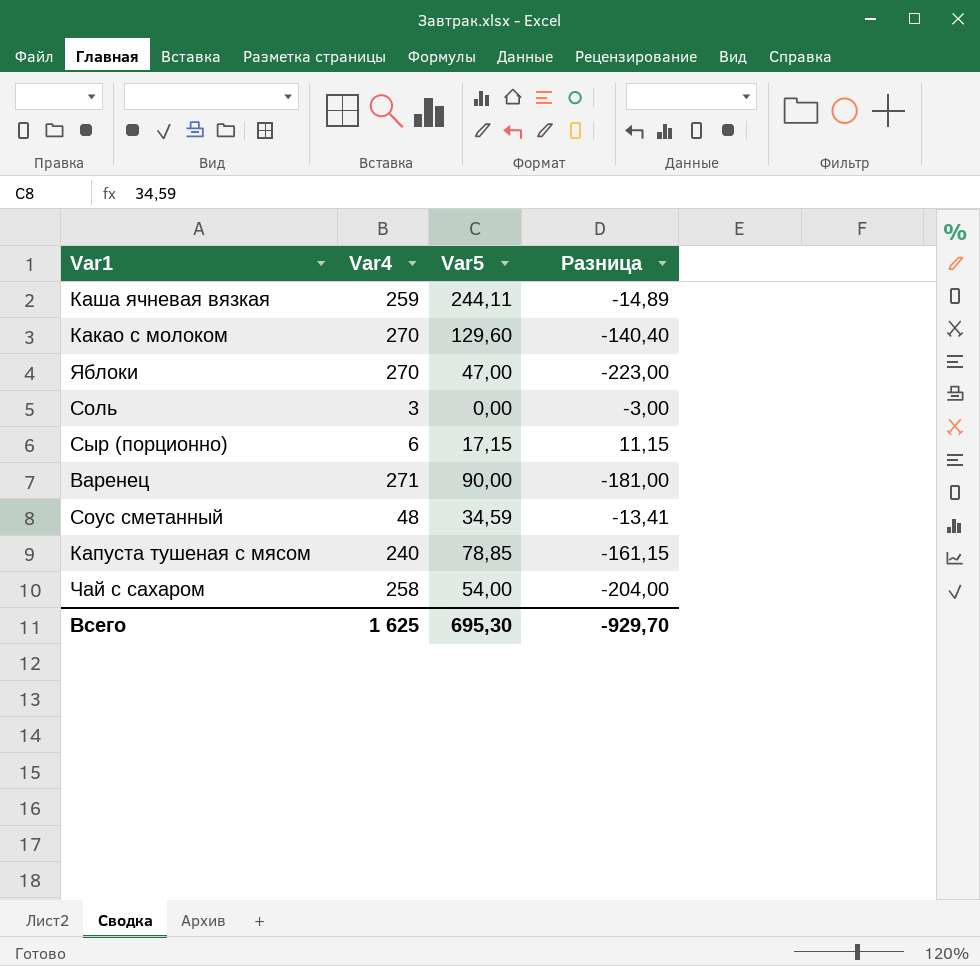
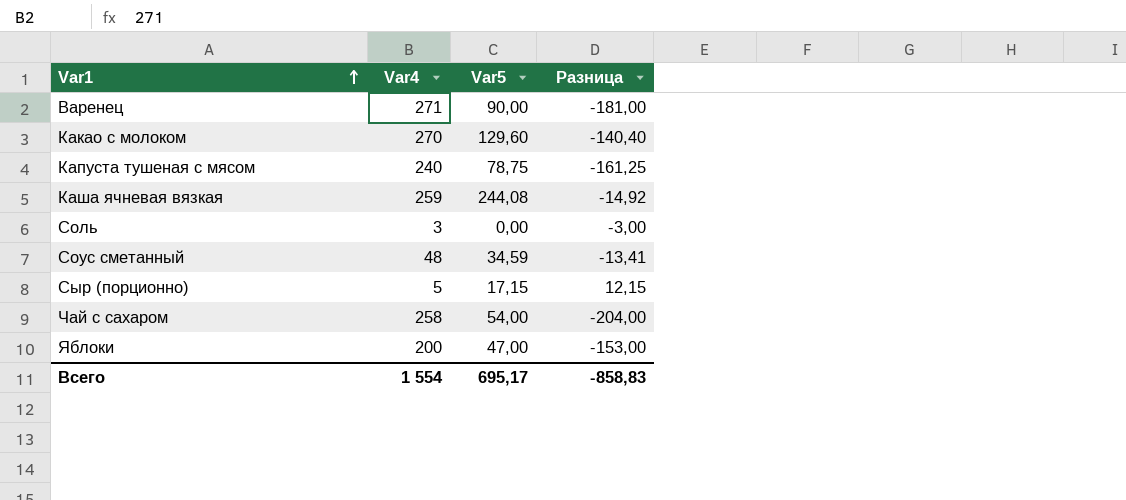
row order: none -> Var1 ascending
Капуста тушеная с мясом | Var5: 78,85 -> 78,75
Капуста тушеная с мясом | Разница: -161,15 -> -161,25
Каша ячневая вязкая | Var5: 244,11 -> 244,08
Каша ячневая вязкая | Разница: -14,89 -> -14,92
Сыр (порционно) | Var4: 6 -> 5
Сыр (порционно) | Разница: 11,15 -> 12,15
Яблоки | Var4: 270 -> 200
Яблоки | Разница: -223,00 -> -153,00
Всего | Var4: 1 625 -> 1 554
Всего | Var5: 695,30 -> 695,17
Всего | Разница: -929,70 -> -858,83

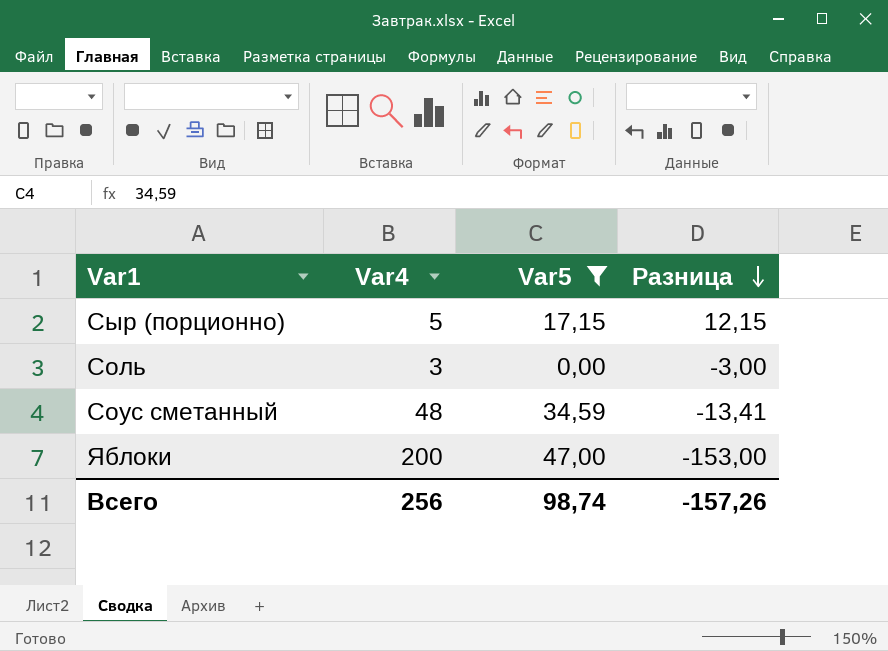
filter: none -> Var5 <= 47,00
row order: Var1 ascending -> Разница descending
Всего | Var4: 1 554 -> 256
Всего | Var5: 695,17 -> 98,74
Всего | Разница: -858,83 -> -157,26

